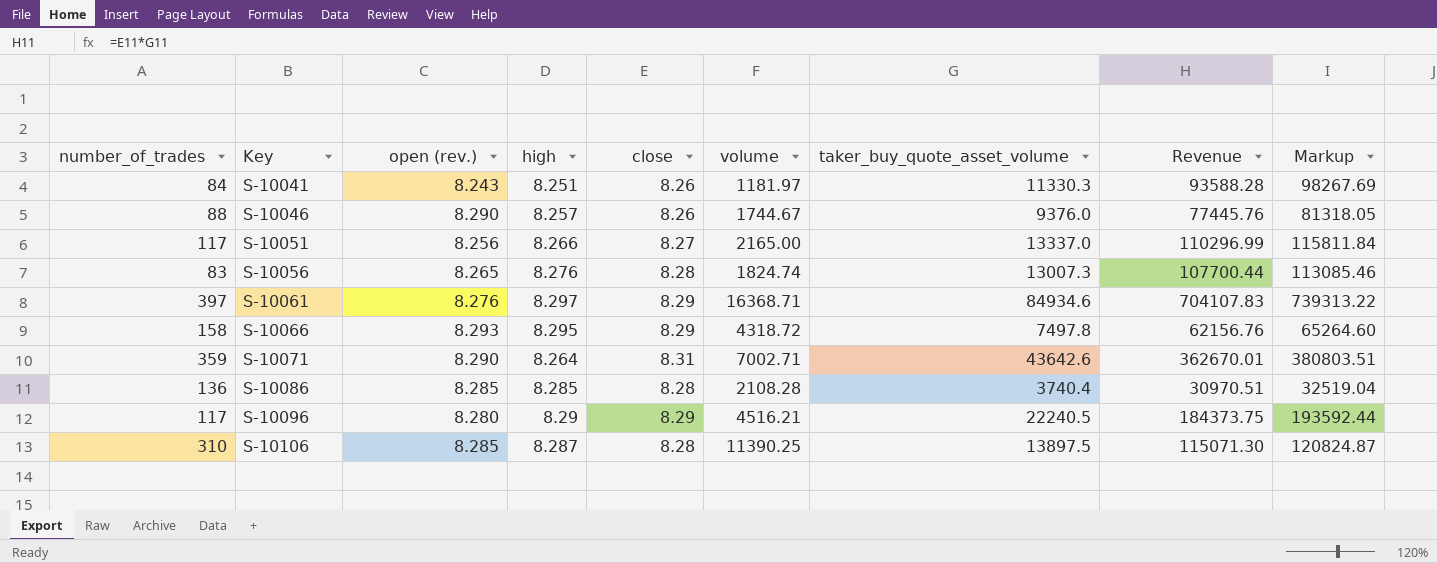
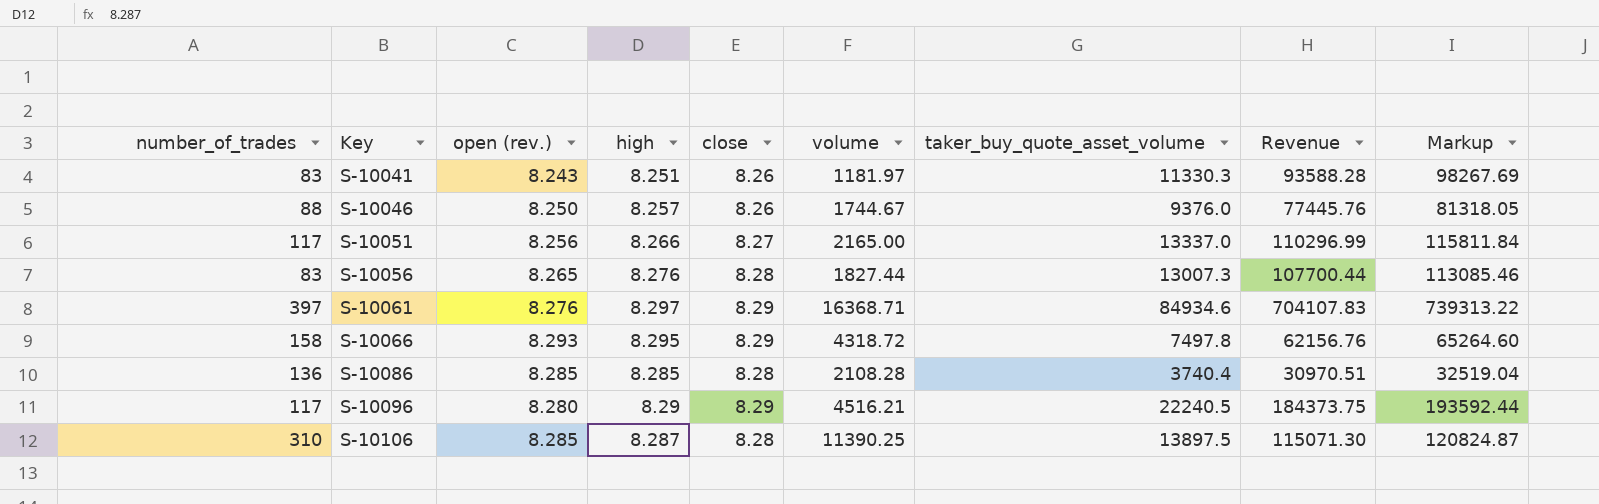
row S-10071: 359 | 8.290 | 8.264 | 8.31 | 7002.71 | 43642.6 | 362670.01 | 380803.51 -> none
S-10041 | number_of_trades: 84 -> 83
S-10046 | open (rev.): 8.290 -> 8.250
S-10056 | volume: 1824.74 -> 1827.44

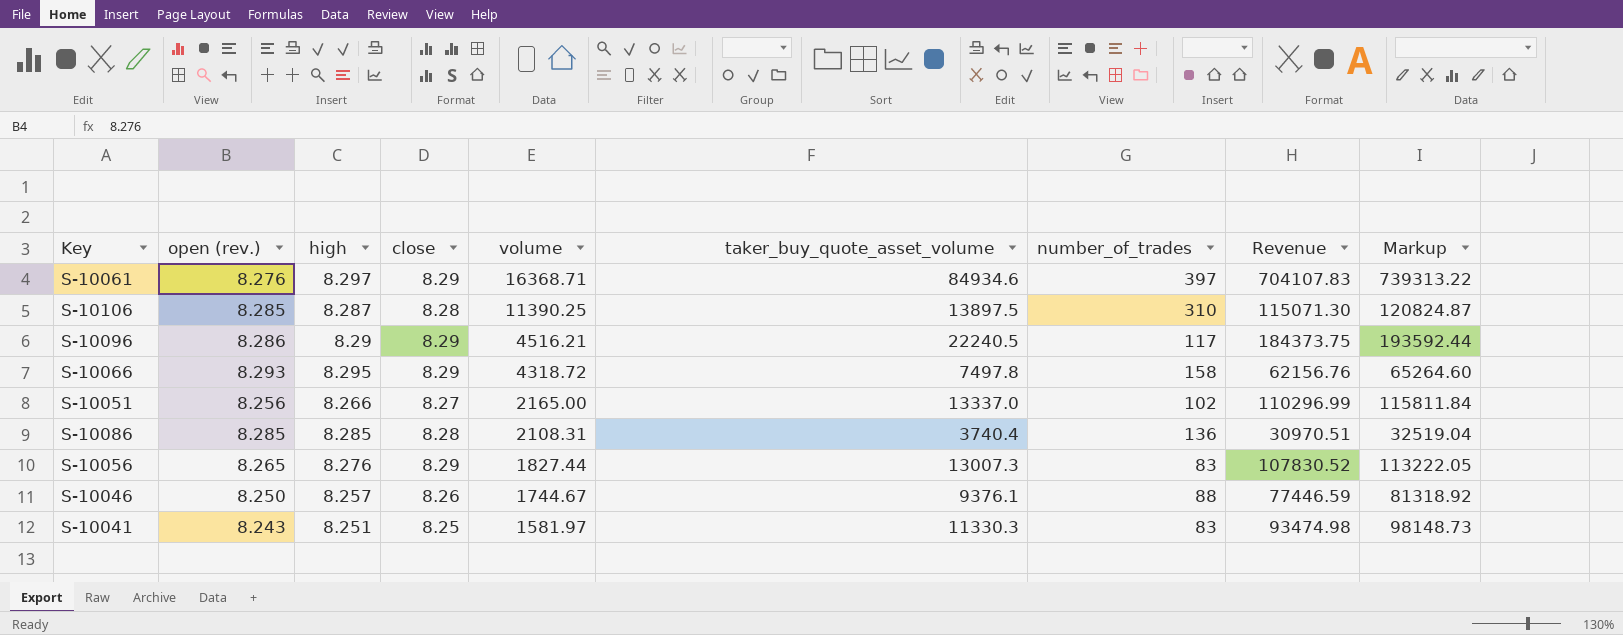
row order: Key ascending -> volume descending
column number_of_trades | position: 1 -> 7
S-10096 | open (rev.): 8.280 -> 8.286
S-10051 | number_of_trades: 117 -> 102
S-10086 | volume: 2108.28 -> 2108.31
S-10056 | close: 8.28 -> 8.29
S-10056 | Revenue: 107700.44 -> 107830.52
S-10056 | Markup: 113085.46 -> 113222.05
S-10046 | taker_buy_quote_asset_volume: 9376.0 -> 9376.1
S-10046 | Revenue: 77445.76 -> 77446.59
S-10046 | Markup: 81318.05 -> 81318.92
S-10041 | close: 8.26 -> 8.25
S-10041 | volume: 1181.97 -> 1581.97
S-10041 | Revenue: 93588.28 -> 93474.98
S-10041 | Markup: 98267.69 -> 98148.73

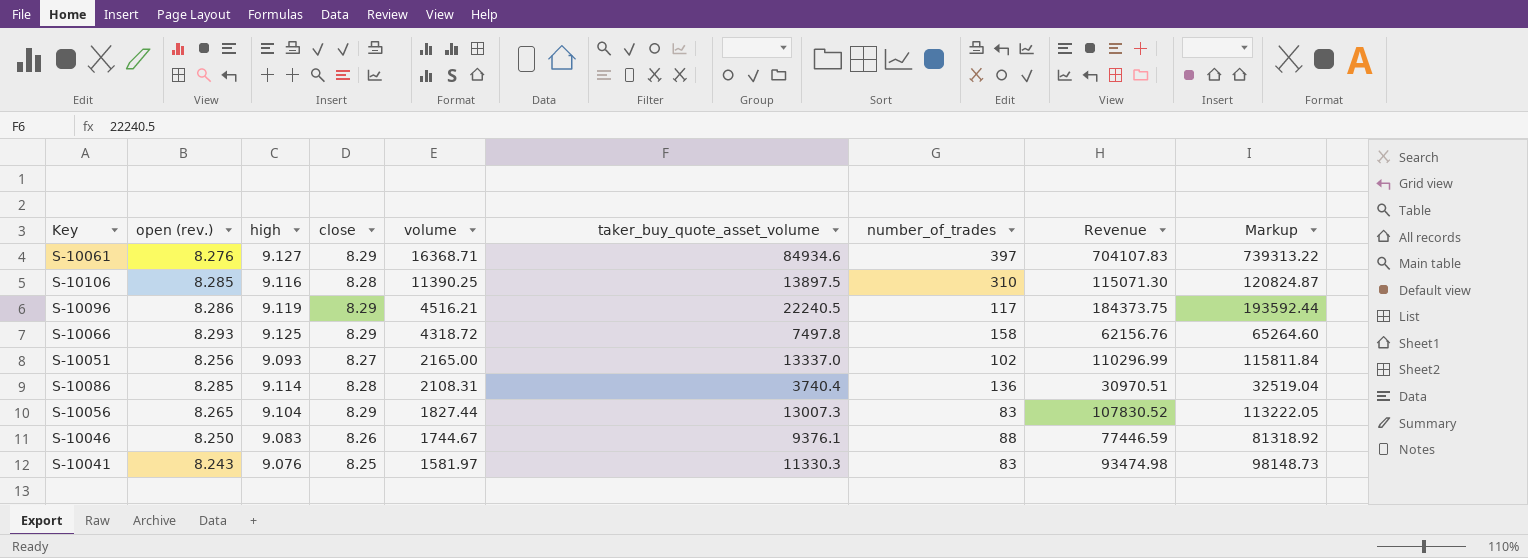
S-10061 | high: 8.297 -> 9.127
S-10106 | high: 8.287 -> 9.116
S-10096 | high: 8.29 -> 9.119
S-10066 | high: 8.295 -> 9.125
S-10051 | high: 8.266 -> 9.093
S-10086 | high: 8.285 -> 9.114
S-10056 | high: 8.276 -> 9.104
S-10046 | high: 8.257 -> 9.083
S-10041 | high: 8.251 -> 9.076

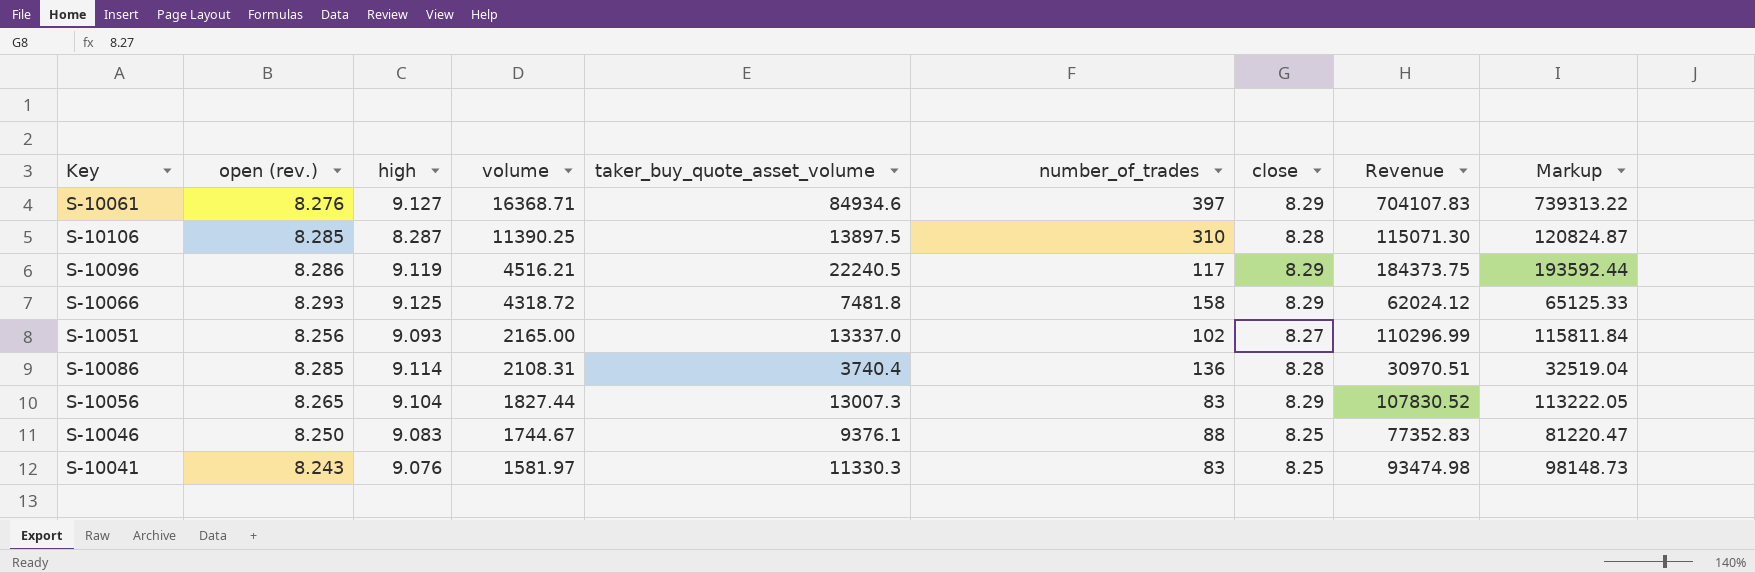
column close | position: 4 -> 7
S-10106 | high: 9.116 -> 8.287
S-10066 | taker_buy_quote_asset_volume: 7497.8 -> 7481.8
S-10066 | Revenue: 62156.76 -> 62024.12
S-10066 | Markup: 65264.60 -> 65125.33
S-10046 | close: 8.26 -> 8.25
S-10046 | Revenue: 77446.59 -> 77352.83
S-10046 | Markup: 81318.92 -> 81220.47

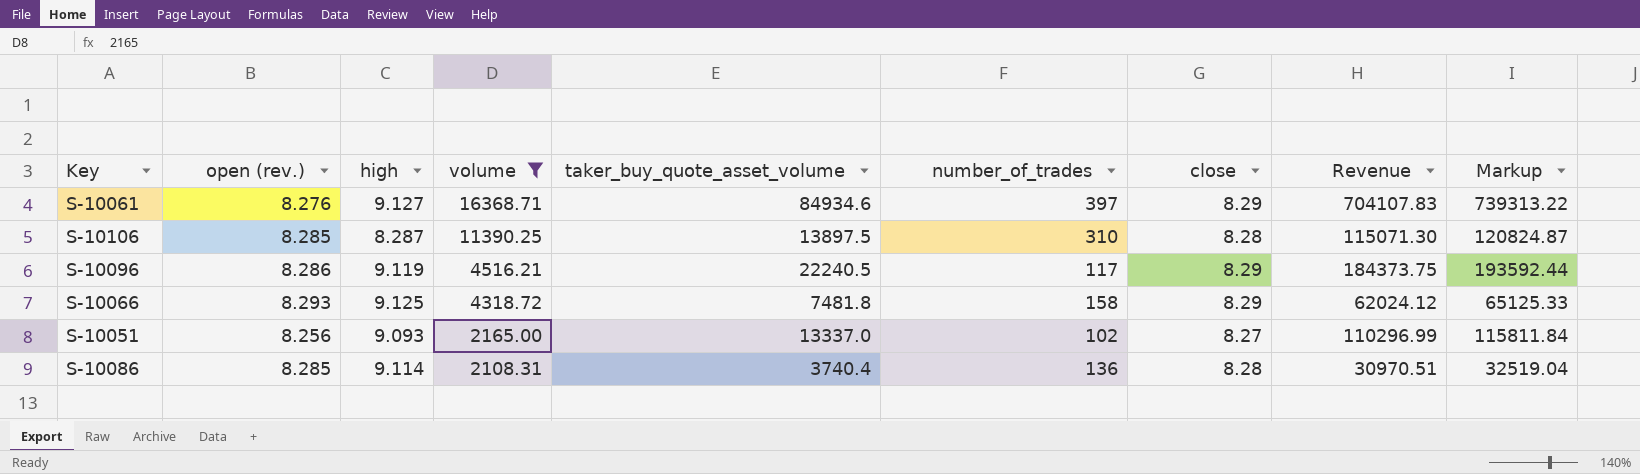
filter: none -> volume >= 2108.31

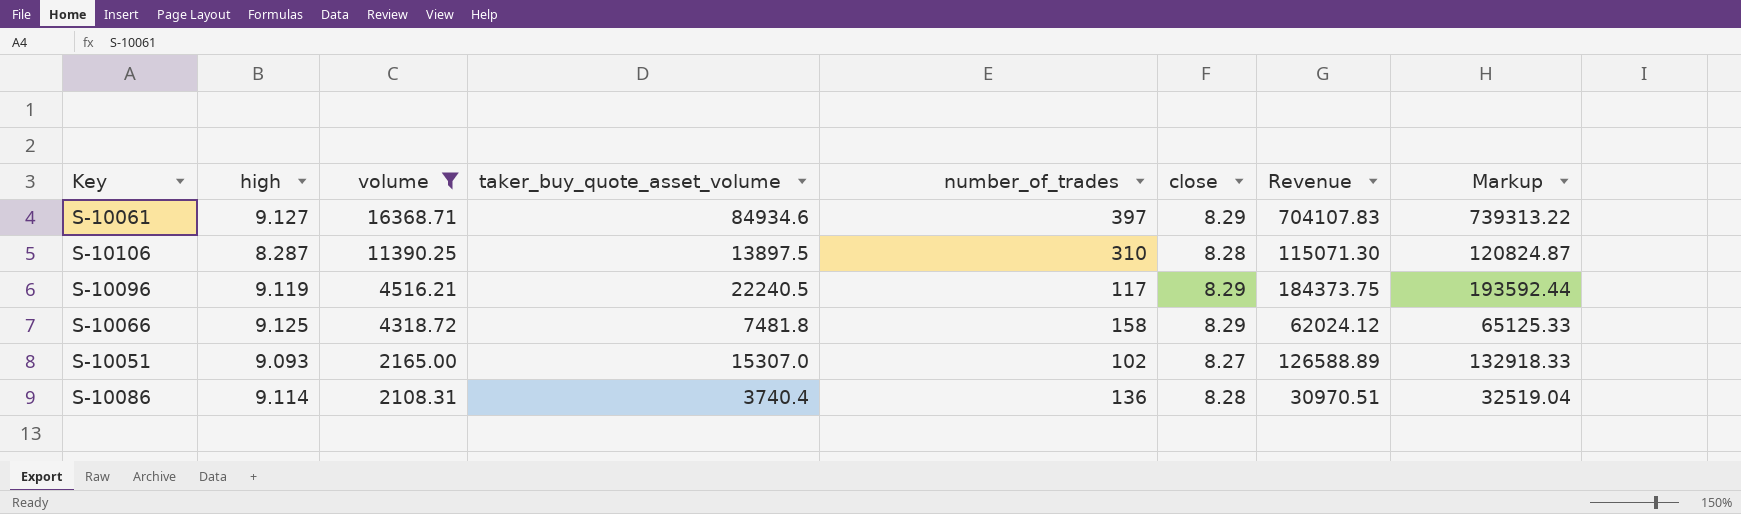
column open (rev.) | position: 2 -> none
S-10051 | taker_buy_quote_asset_volume: 13337.0 -> 15307.0
S-10051 | Revenue: 110296.99 -> 126588.89
S-10051 | Markup: 115811.84 -> 132918.33

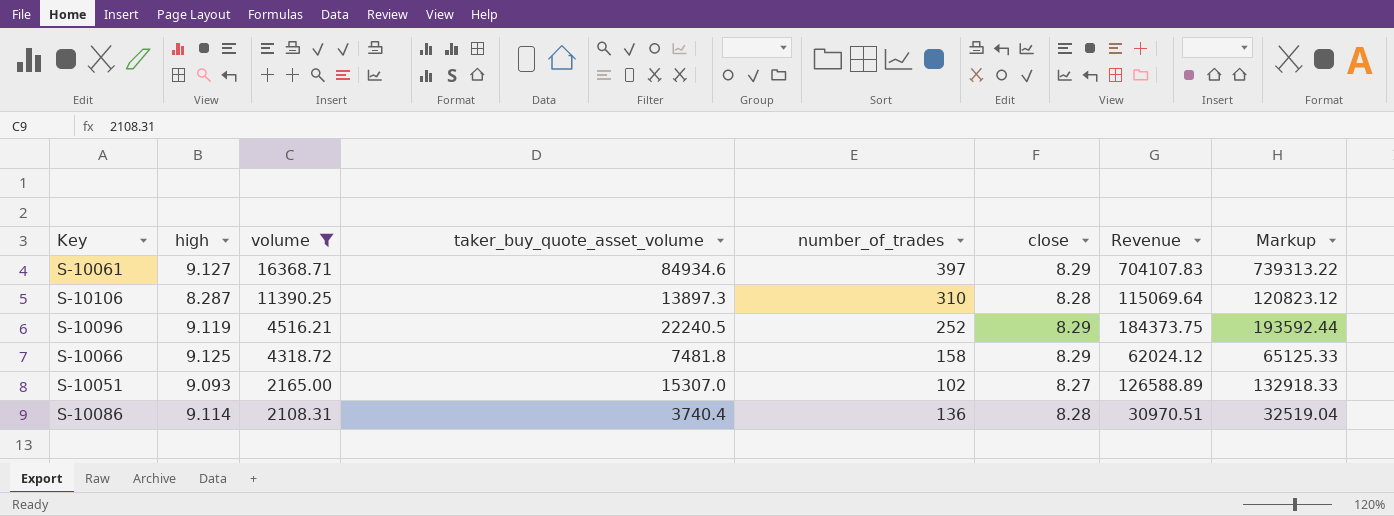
S-10106 | taker_buy_quote_asset_volume: 13897.5 -> 13897.3
S-10106 | Revenue: 115071.30 -> 115069.64
S-10106 | Markup: 120824.87 -> 120823.12
S-10096 | number_of_trades: 117 -> 252

